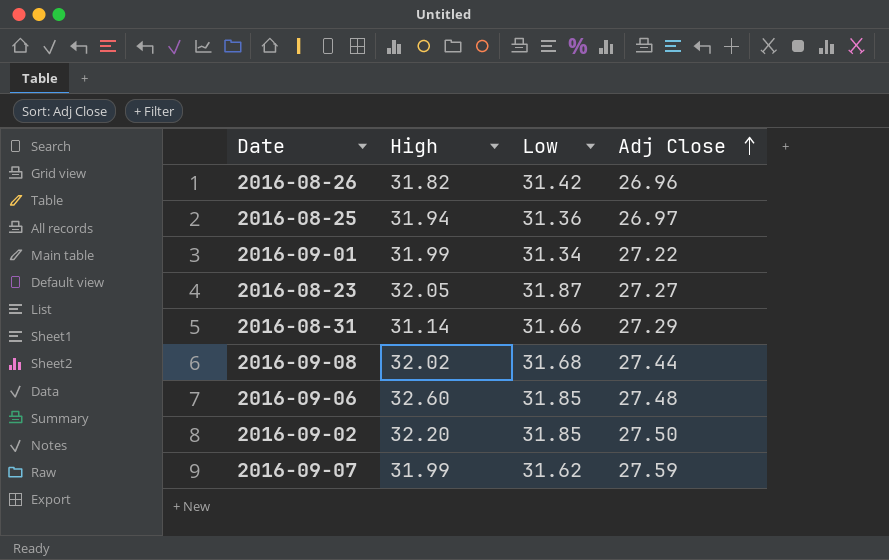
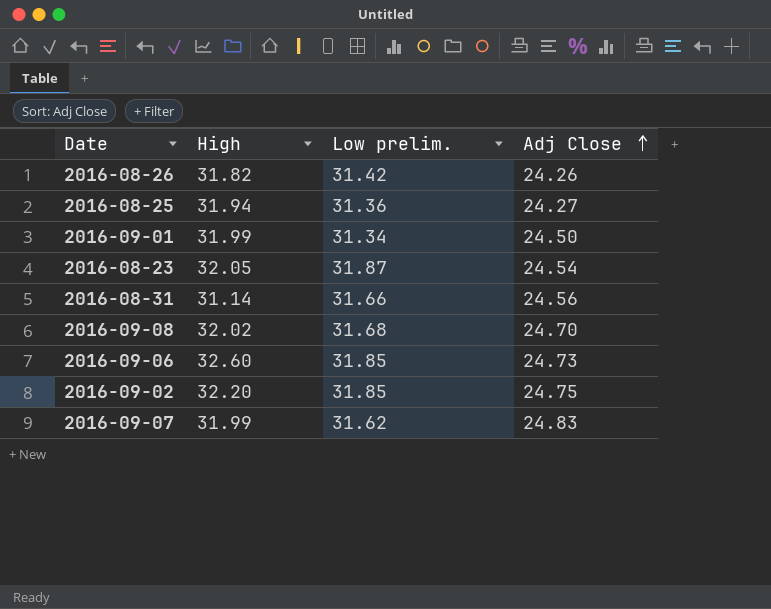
column name: Low -> Low prelim.
2016-08-26 | Adj Close: 26.96 -> 24.26
2016-08-25 | Adj Close: 26.97 -> 24.27
2016-09-01 | Adj Close: 27.22 -> 24.50
2016-08-23 | Adj Close: 27.27 -> 24.54
2016-08-31 | Adj Close: 27.29 -> 24.56
2016-09-08 | Adj Close: 27.44 -> 24.70
2016-09-06 | Adj Close: 27.48 -> 24.73
2016-09-02 | Adj Close: 27.50 -> 24.75
2016-09-07 | Adj Close: 27.59 -> 24.83

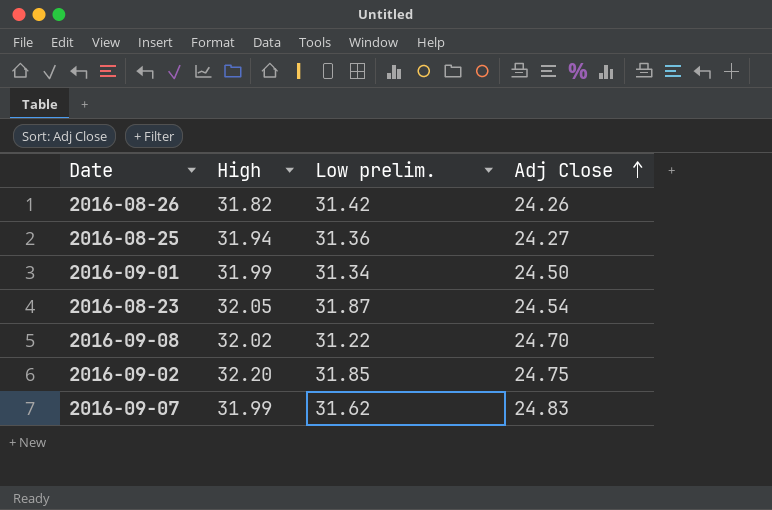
row 2016-08-31: 31.14 | 31.66 | 24.56 -> none
row 2016-09-06: 32.60 | 31.85 | 24.73 -> none
2016-09-08 | Low prelim.: 31.68 -> 31.22

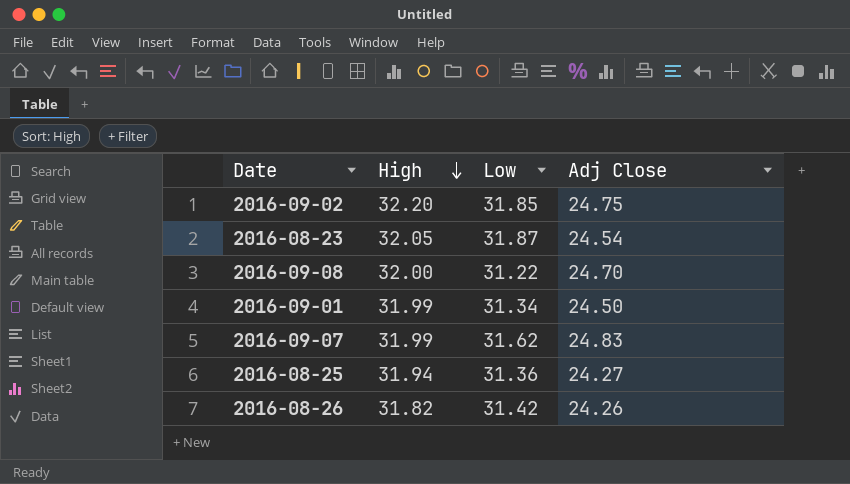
row order: Adj Close ascending -> High descending
column name: Low prelim. -> Low
2016-09-08 | High: 32.02 -> 32.00

